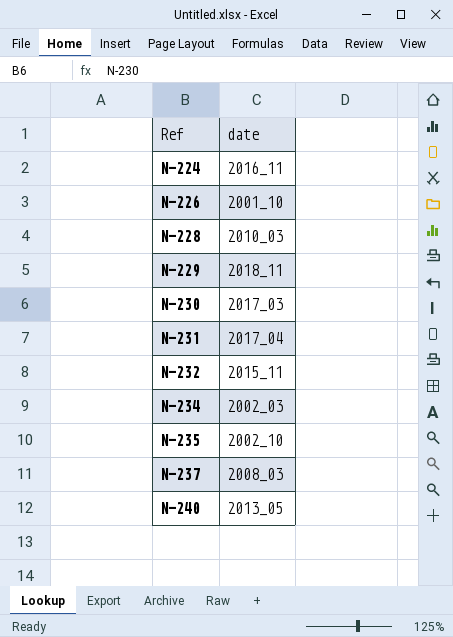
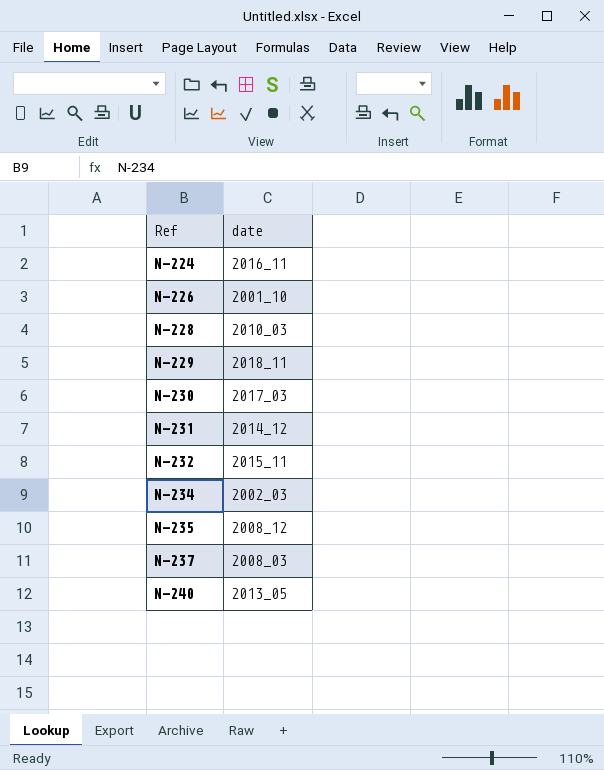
N-231 | date: 2017_04 -> 2014_12
N-235 | date: 2002_10 -> 2008_12

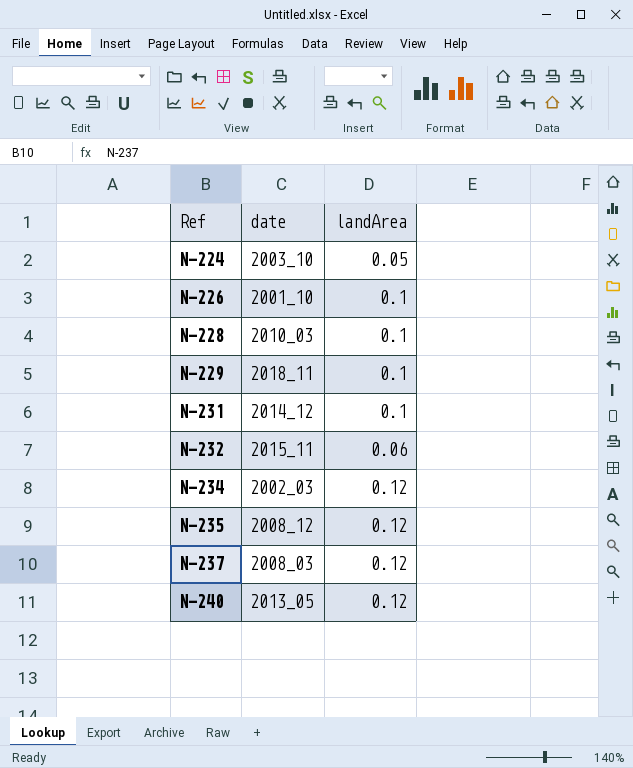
column landArea | position: none -> 3
row N-230: 2017_03 -> none
N-224 | date: 2016_11 -> 2003_10

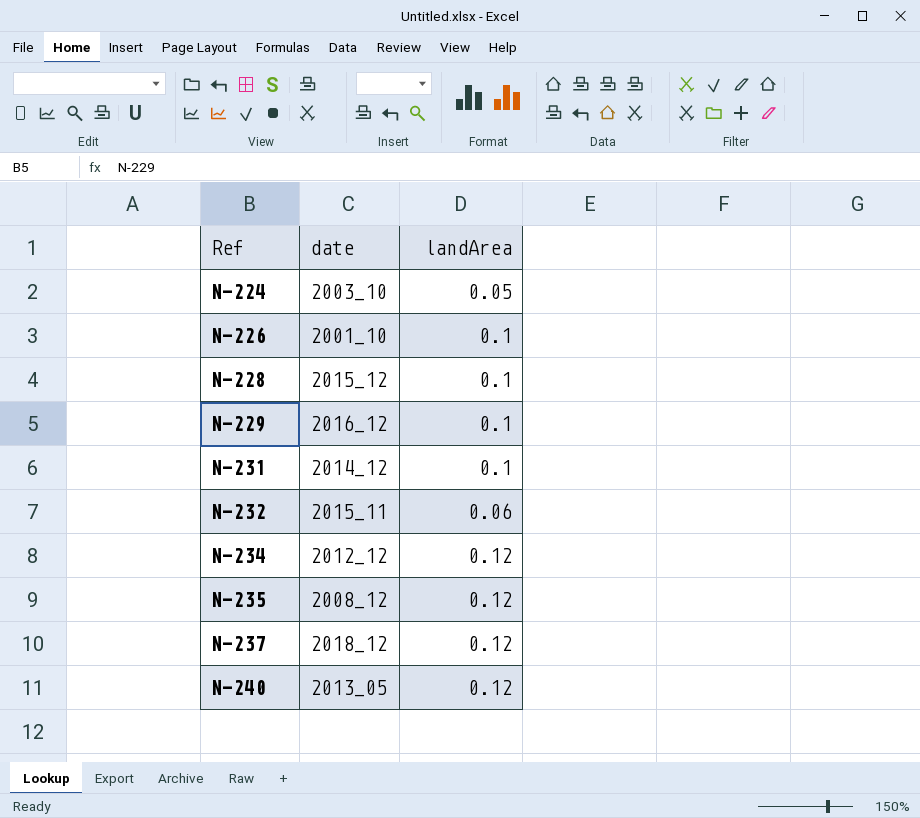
N-228 | date: 2010_03 -> 2015_12
N-229 | date: 2018_11 -> 2016_12
N-234 | date: 2002_03 -> 2012_12
N-237 | date: 2008_03 -> 2018_12

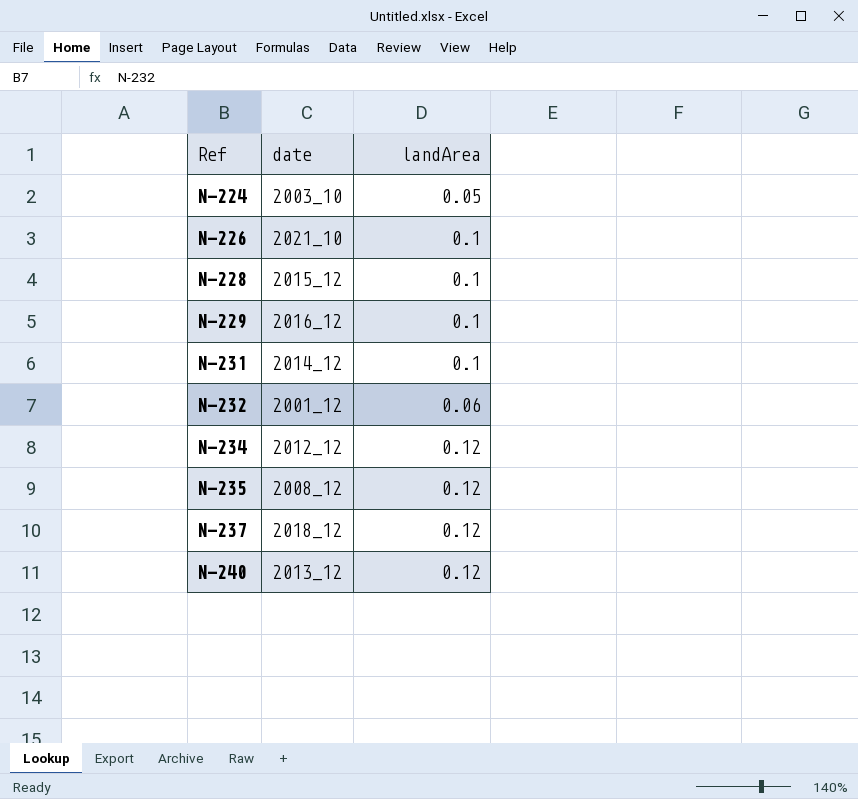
N-226 | date: 2001_10 -> 2021_10
N-232 | date: 2015_11 -> 2001_12
N-240 | date: 2013_05 -> 2013_12

